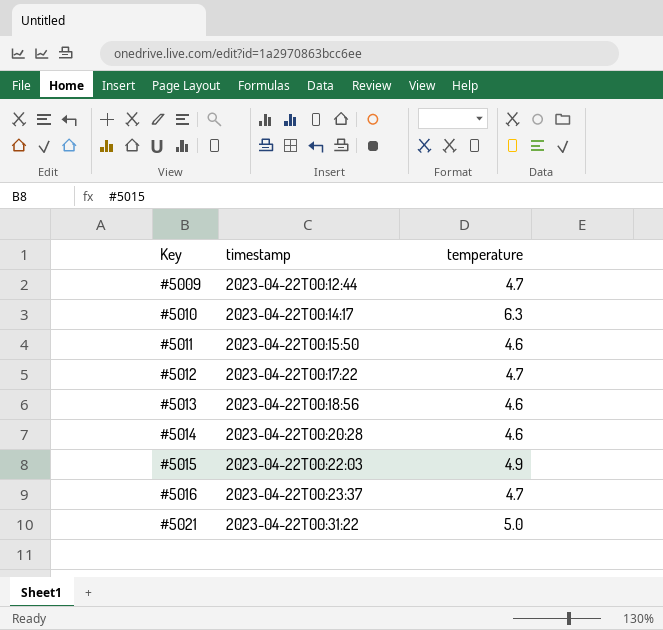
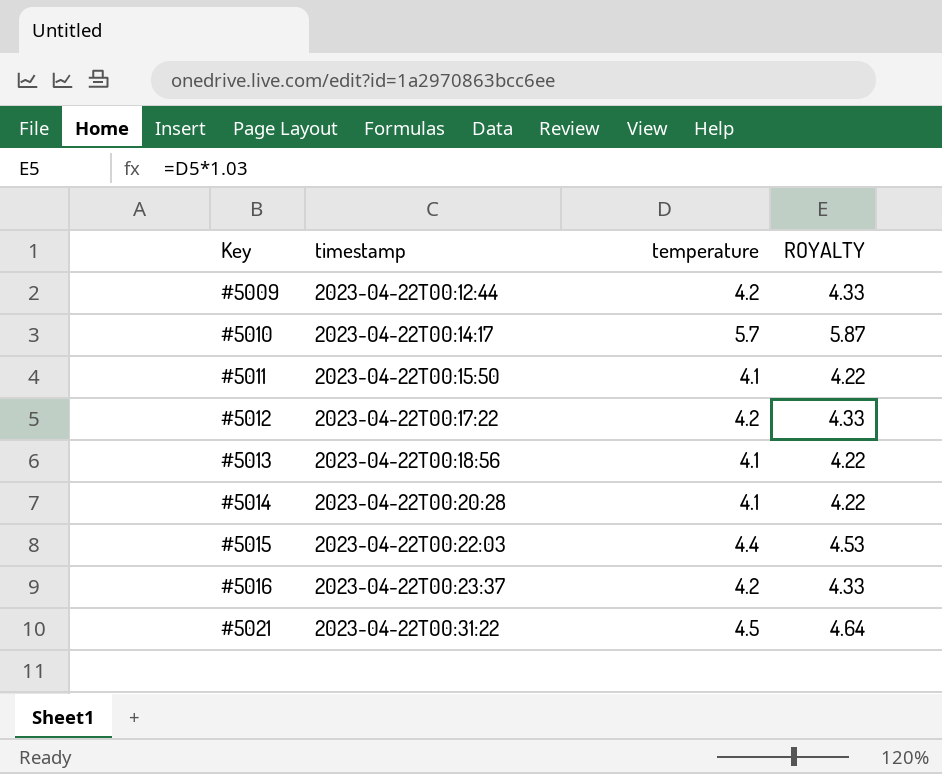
column ROYALTY | formula: none -> [temperature] * 1.03
#5009 | temperature: 4.7 -> 4.2
#5010 | temperature: 6.3 -> 5.7
#5011 | temperature: 4.6 -> 4.1
#5012 | temperature: 4.7 -> 4.2
#5013 | temperature: 4.6 -> 4.1
#5014 | temperature: 4.6 -> 4.1
#5015 | temperature: 4.9 -> 4.4
#5016 | temperature: 4.7 -> 4.2
#5021 | temperature: 5.0 -> 4.5

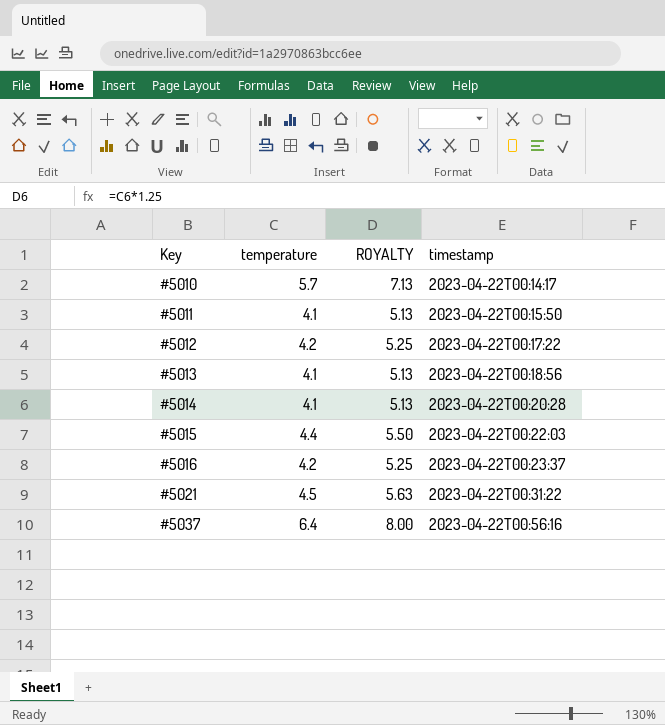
column ROYALTY | formula: [temperature] * 1.03 -> [temperature] * 1.25
column timestamp | position: 2 -> 4
row #5009: 2023-04-22T00:12:44 | 4.2 | 4.33 -> none
row #5037: none -> 6.4 | 8.00 | 2023-04-22T00:56:16

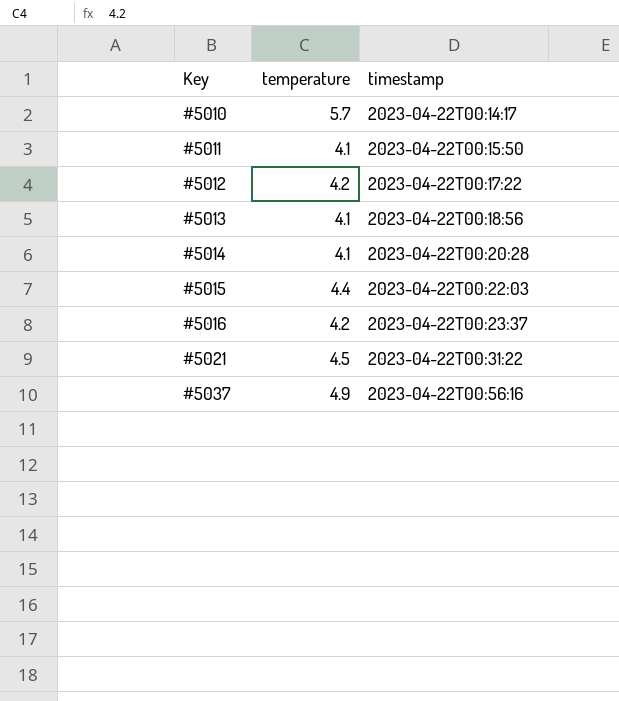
column ROYALTY | formula: [temperature] * 1.25 -> none
#5037 | temperature: 6.4 -> 4.9

